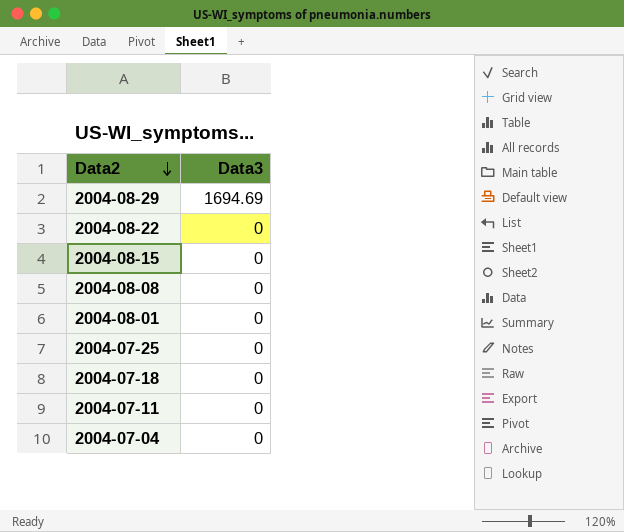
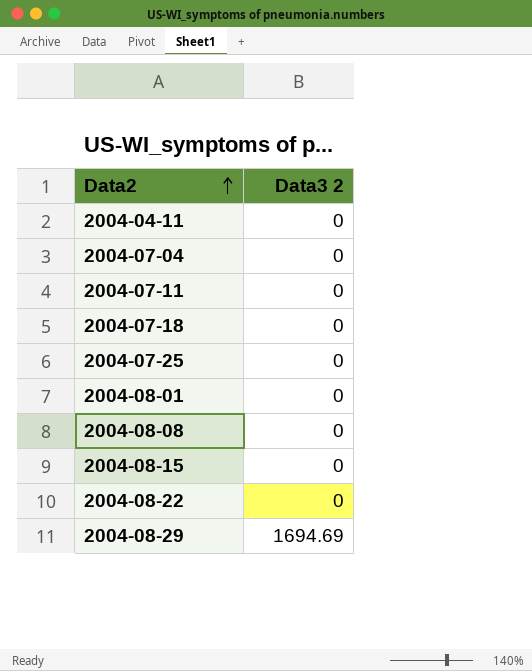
row order: Data2 descending -> Data2 ascending
column name: Data3 -> Data3 2
row 2004-04-11: none -> 0

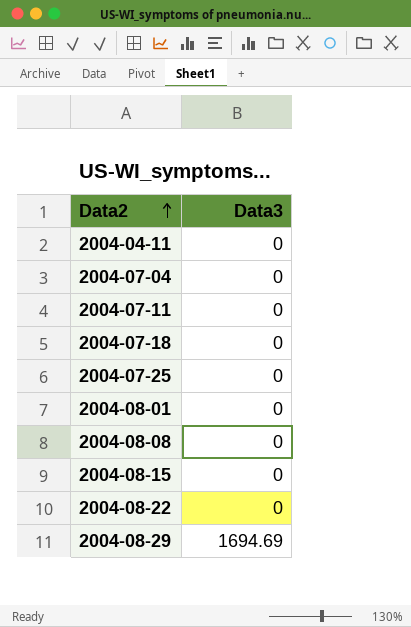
column name: Data3 2 -> Data3

